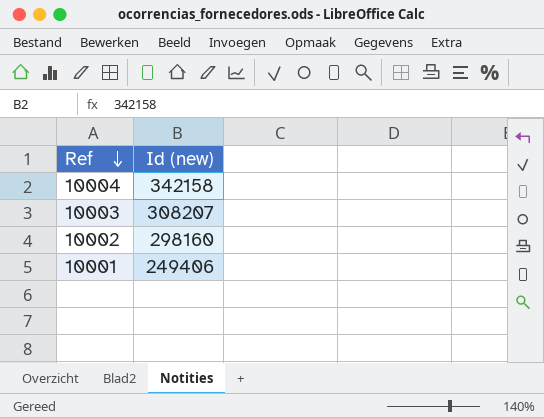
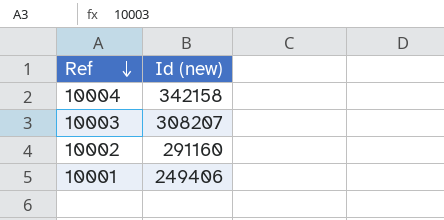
10002 | Id (new): 298160 -> 291160

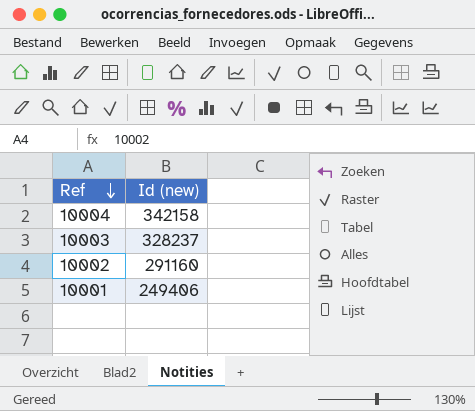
10003 | Id (new): 308207 -> 328237

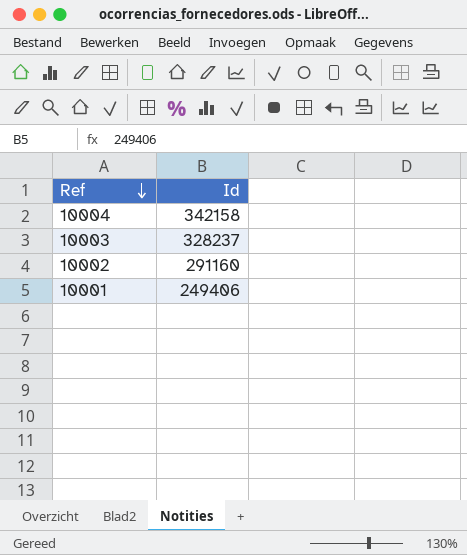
column name: Id (new) -> Id

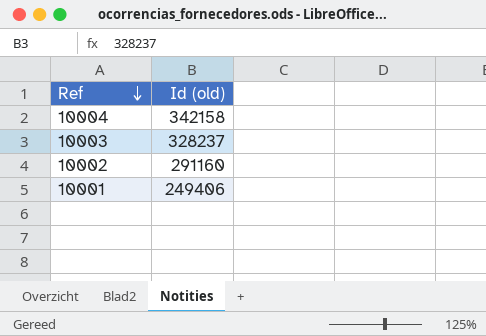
column name: Id -> Id (old)

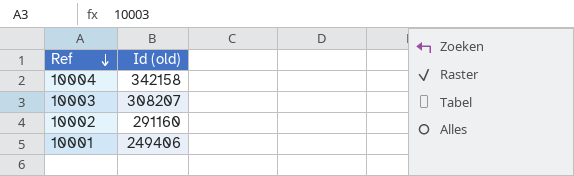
10003 | Id (old): 328237 -> 308207

